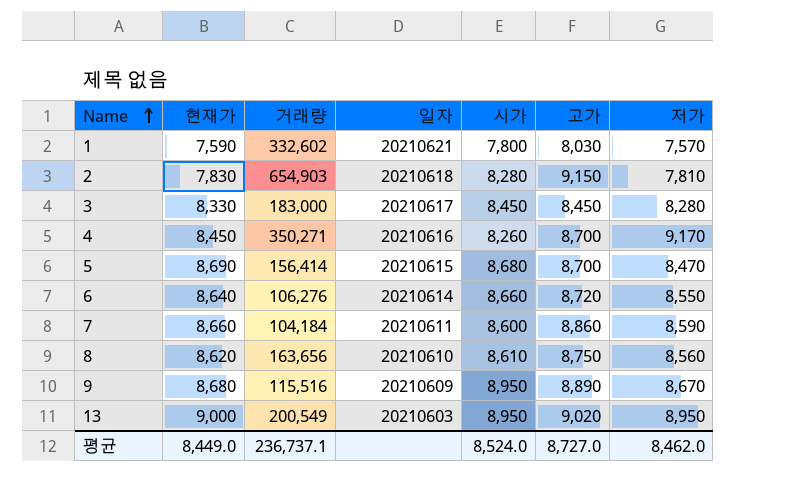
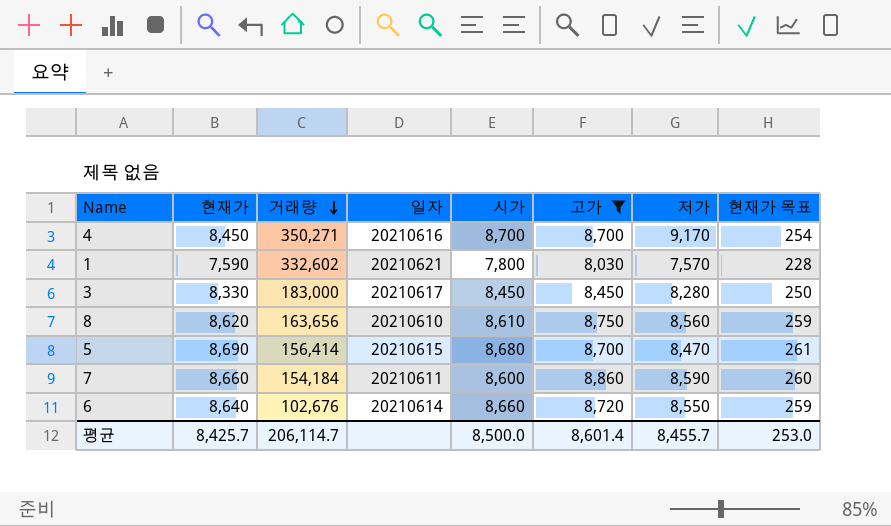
filter: none -> 고가 <= 8,860
row order: Name ascending -> 거래량 descending
column 현재가 목표 | formula: none -> [현재가] * 0.03
4 | 시가: 8,260 -> 8,700
7 | 거래량: 104,184 -> 154,184
6 | 거래량: 106,276 -> 102,676
평균 | 현재가: 8,449.0 -> 8,425.7
평균 | 거래량: 236,737.1 -> 206,114.7
평균 | 시가: 8,524.0 -> 8,500.0
평균 | 고가: 8,727.0 -> 8,601.4
평균 | 저가: 8,462.0 -> 8,455.7

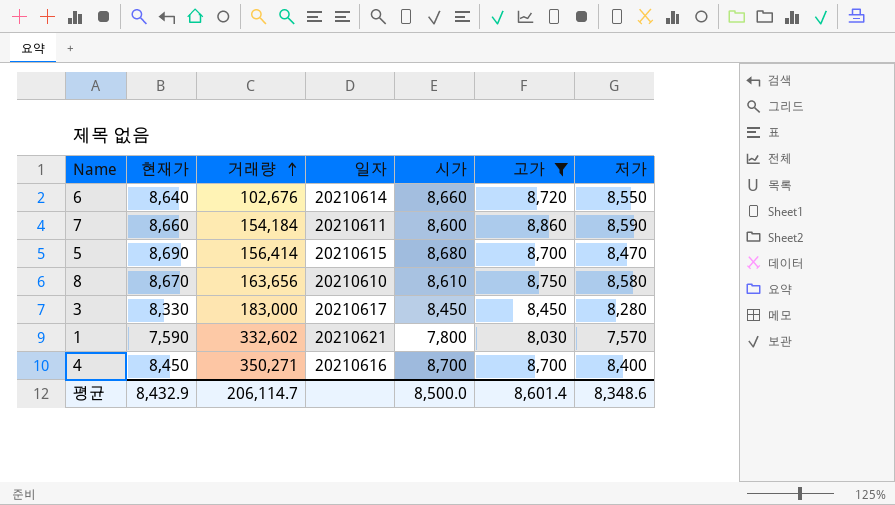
row order: 거래량 descending -> 거래량 ascending
column 현재가 목표 | formula: [현재가] * 0.03 -> none
8 | 현재가: 8,620 -> 8,670
8 | 저가: 8,560 -> 8,580
4 | 저가: 9,170 -> 8,400
평균 | 현재가: 8,425.7 -> 8,432.9
평균 | 저가: 8,455.7 -> 8,348.6

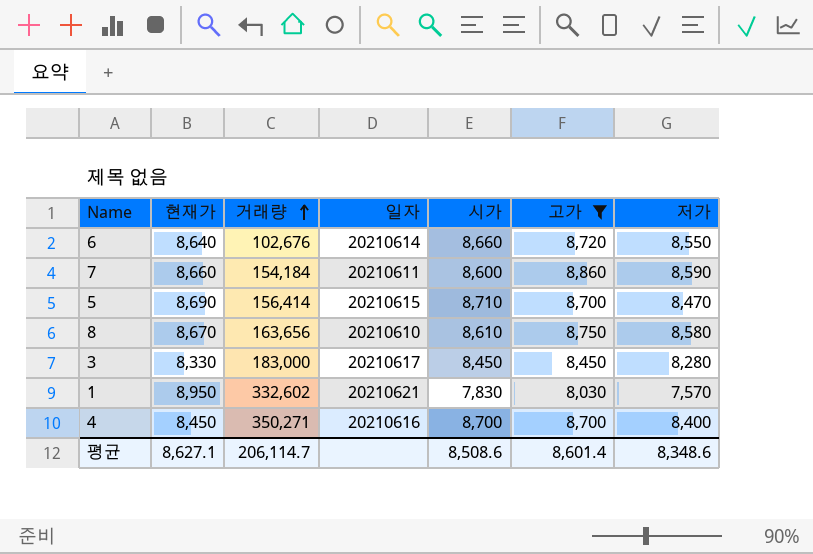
5 | 시가: 8,680 -> 8,710
1 | 현재가: 7,590 -> 8,950
1 | 시가: 7,800 -> 7,830
평균 | 현재가: 8,432.9 -> 8,627.1
평균 | 시가: 8,500.0 -> 8,508.6

